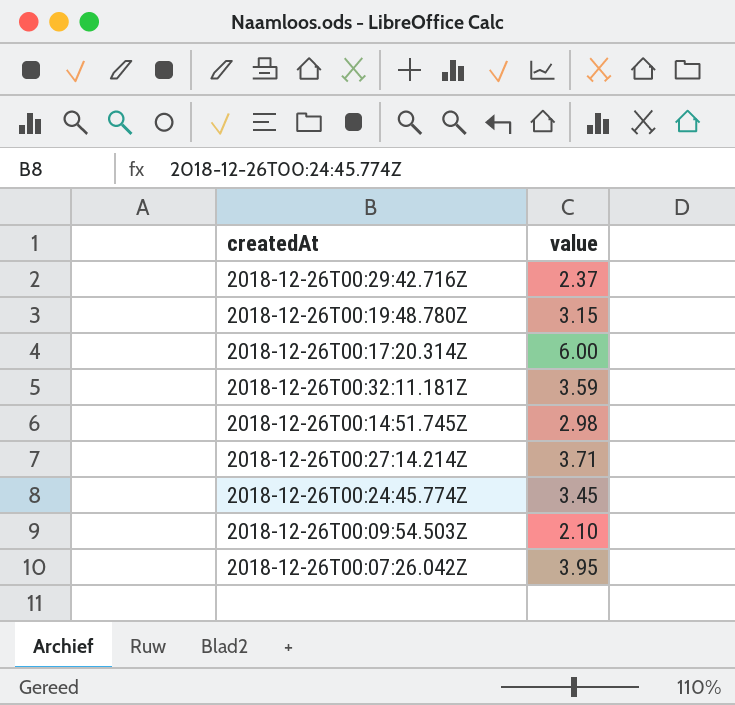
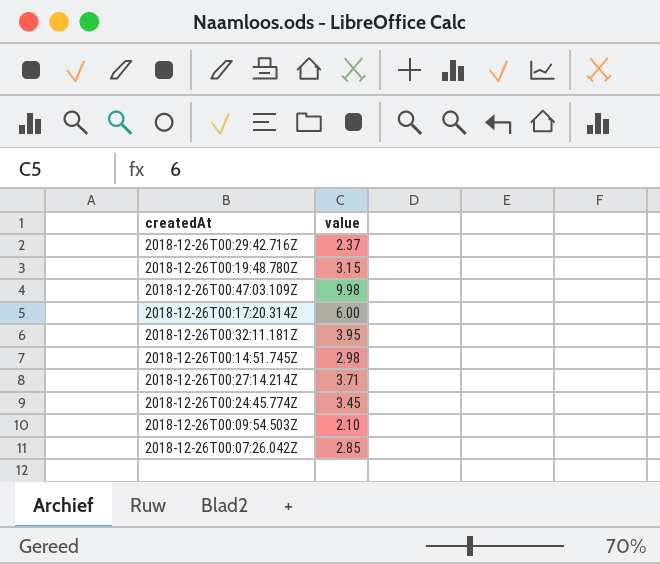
row 2018-12-26T00:47:03.109Z: none -> 9.98
2018-12-26T00:32:11.181Z | value: 3.59 -> 3.95
2018-12-26T00:07:26.042Z | value: 3.95 -> 2.85

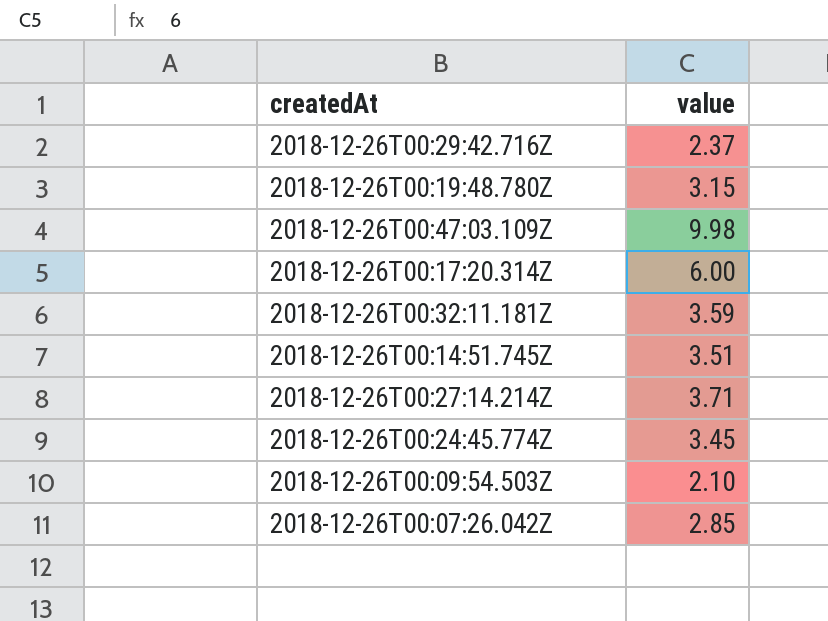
2018-12-26T00:32:11.181Z | value: 3.95 -> 3.59
2018-12-26T00:14:51.745Z | value: 2.98 -> 3.51

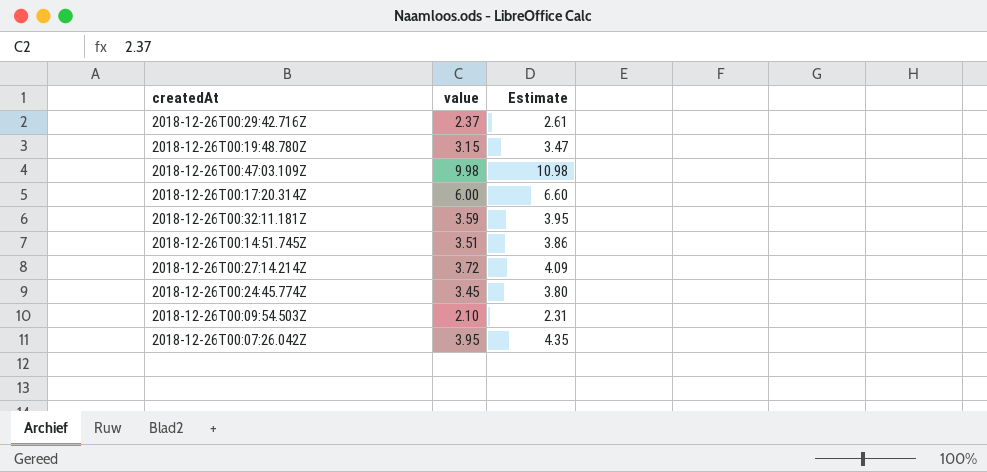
column Estimate | formula: none -> [value] * 1.1
2018-12-26T00:27:14.214Z | value: 3.71 -> 3.72
2018-12-26T00:07:26.042Z | value: 2.85 -> 3.95

